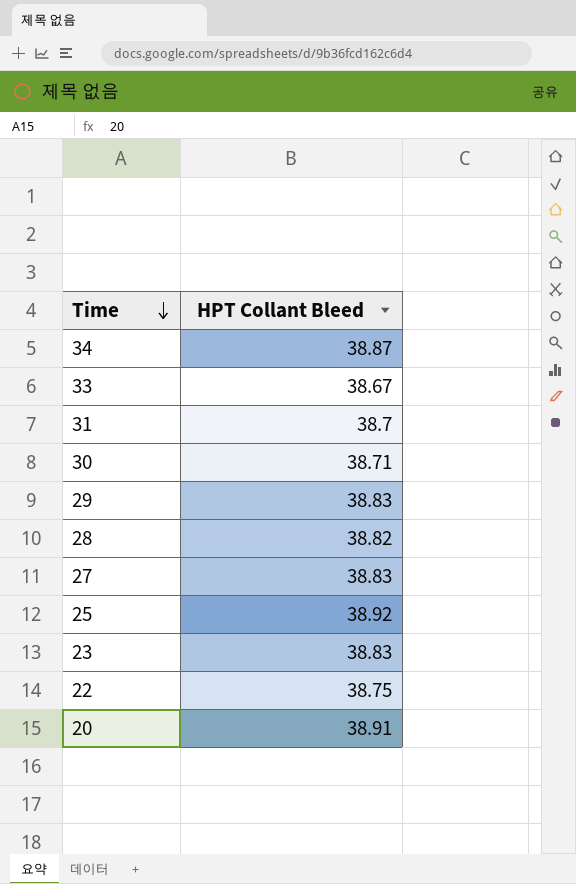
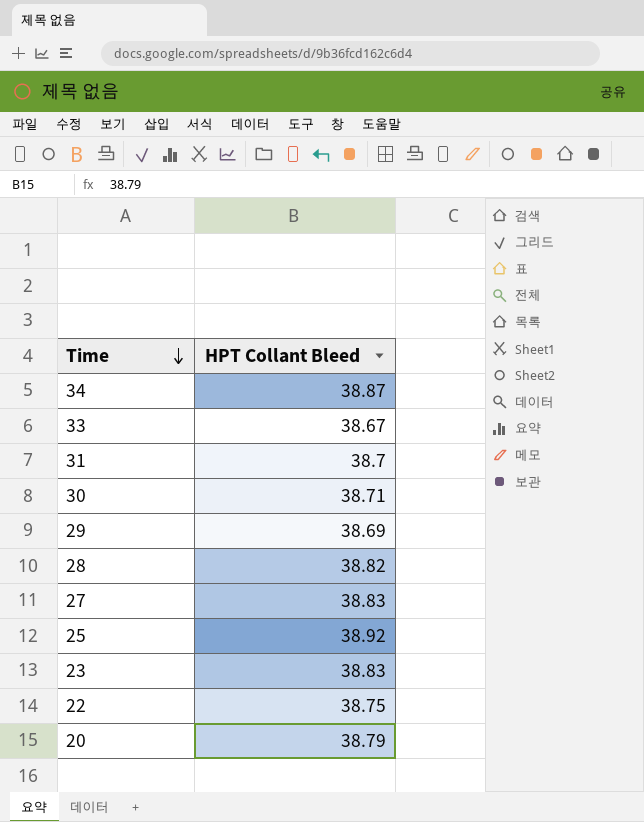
29 | HPT Collant Bleed: 38.83 -> 38.69
20 | HPT Collant Bleed: 38.91 -> 38.79

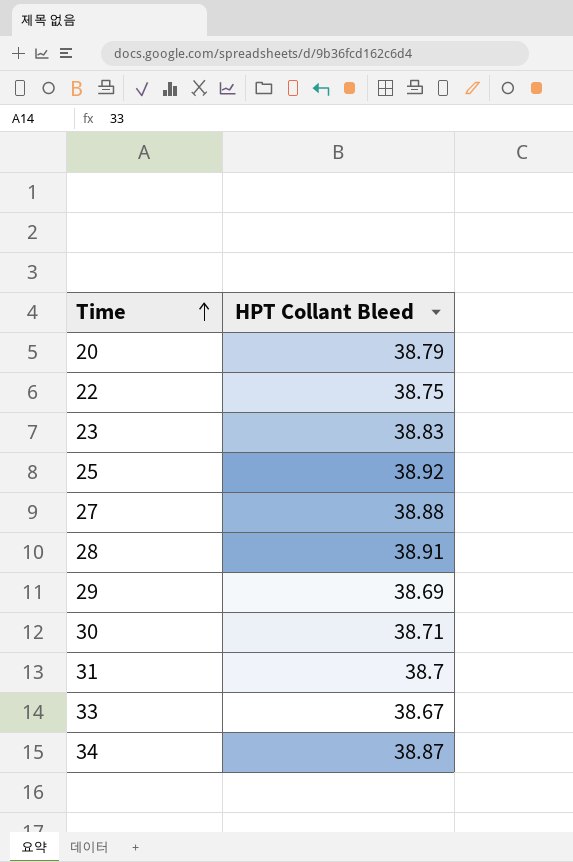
row order: Time descending -> Time ascending
27 | HPT Collant Bleed: 38.83 -> 38.88
28 | HPT Collant Bleed: 38.82 -> 38.91

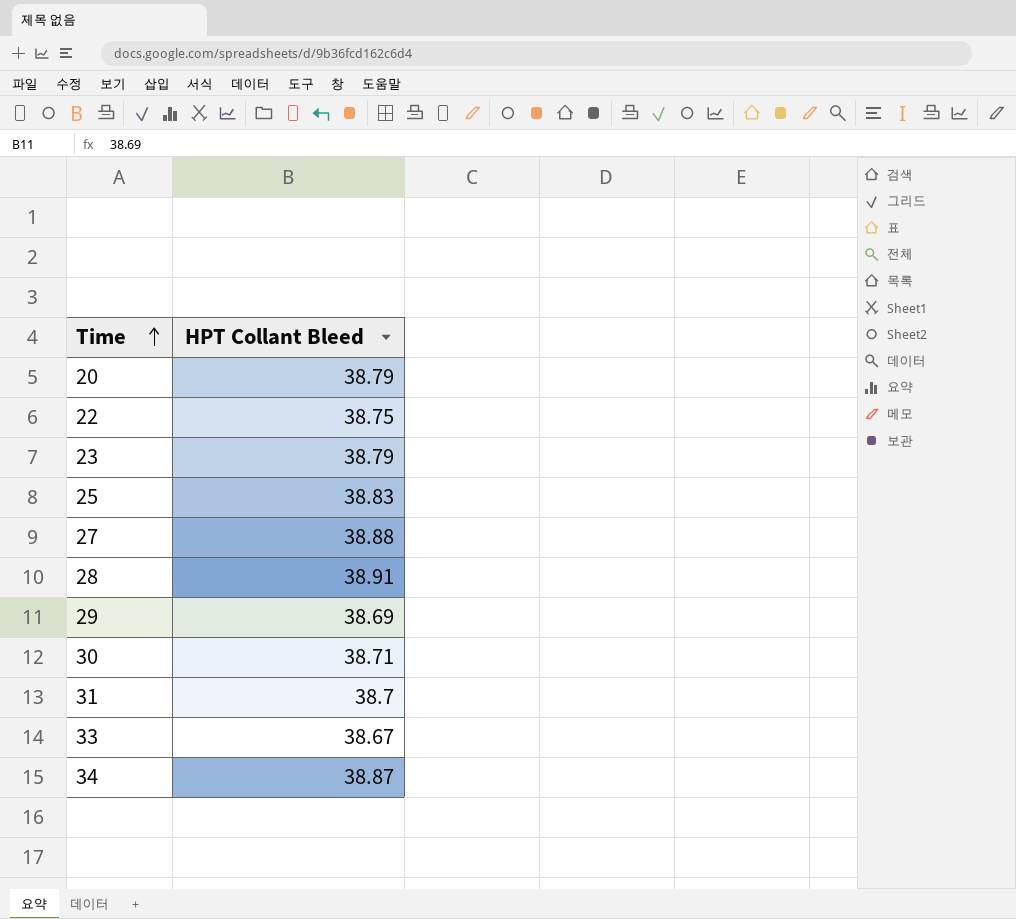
23 | HPT Collant Bleed: 38.83 -> 38.79
25 | HPT Collant Bleed: 38.92 -> 38.83

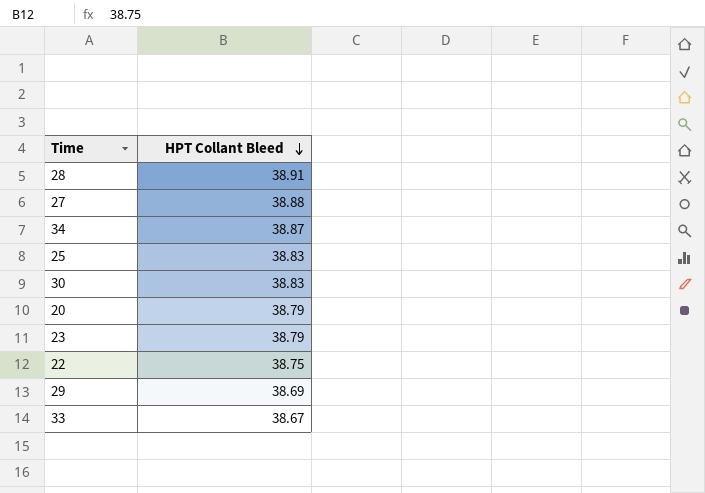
row order: Time ascending -> HPT Collant Bleed descending
row 31: 38.7 -> none
30 | HPT Collant Bleed: 38.71 -> 38.83

